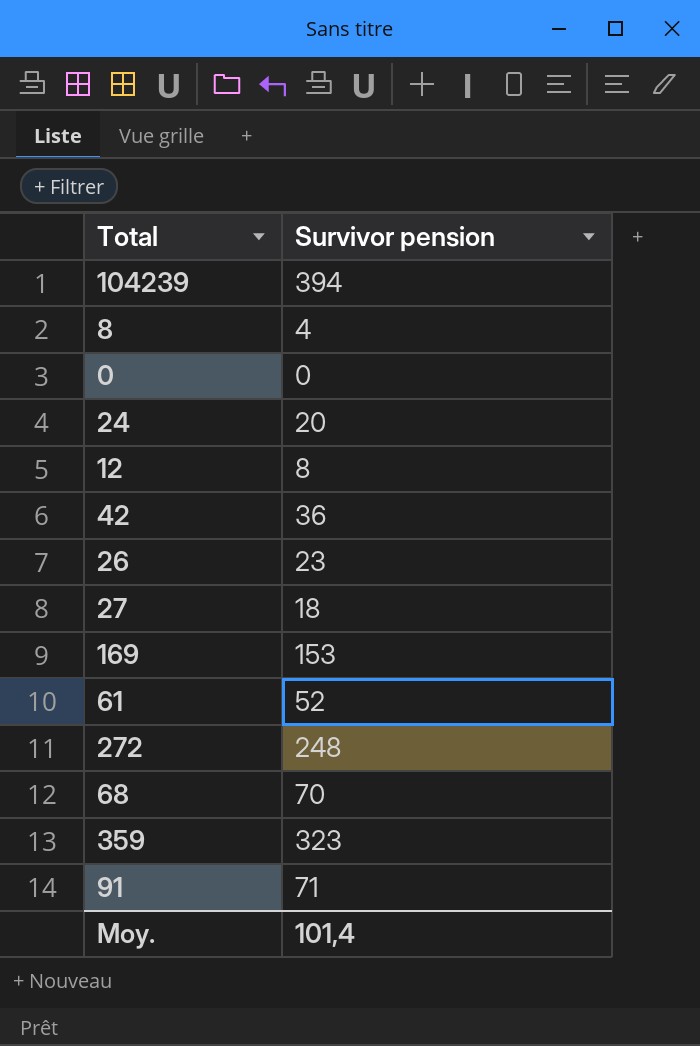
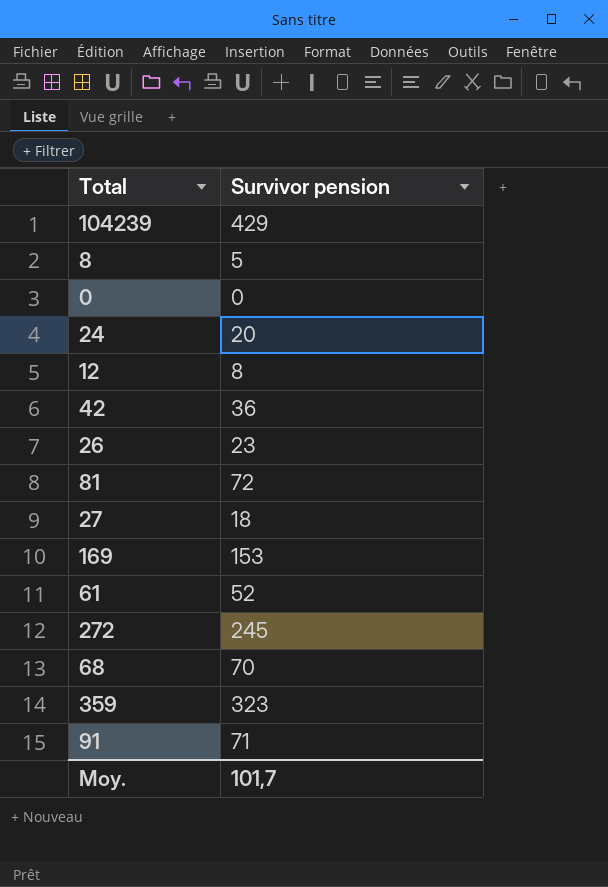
104239 | Survivor pension: 394 -> 429
8 | Survivor pension: 4 -> 5
row 81: none -> 72
272 | Survivor pension: 248 -> 245
Moy. | Survivor pension: 101,4 -> 101,7

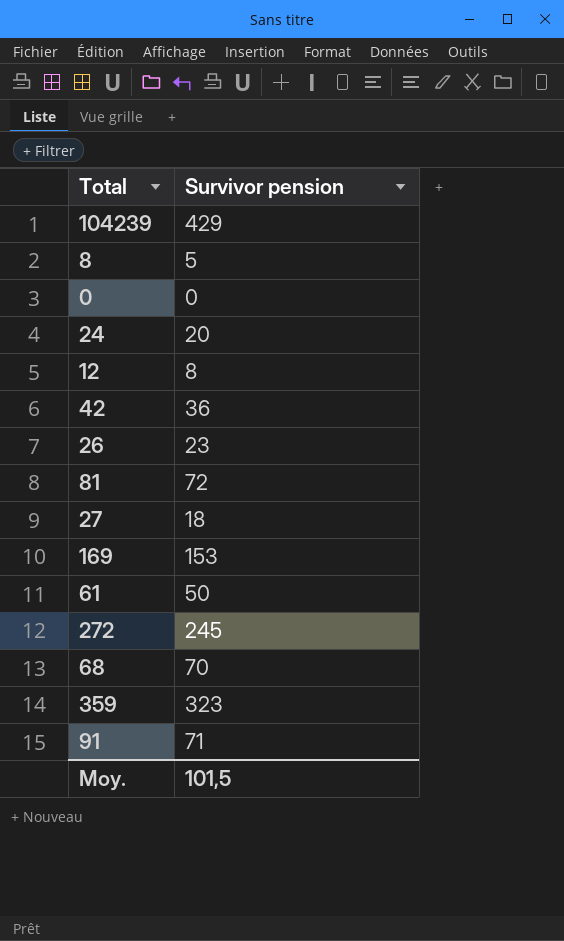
61 | Survivor pension: 52 -> 50
Moy. | Survivor pension: 101,7 -> 101,5

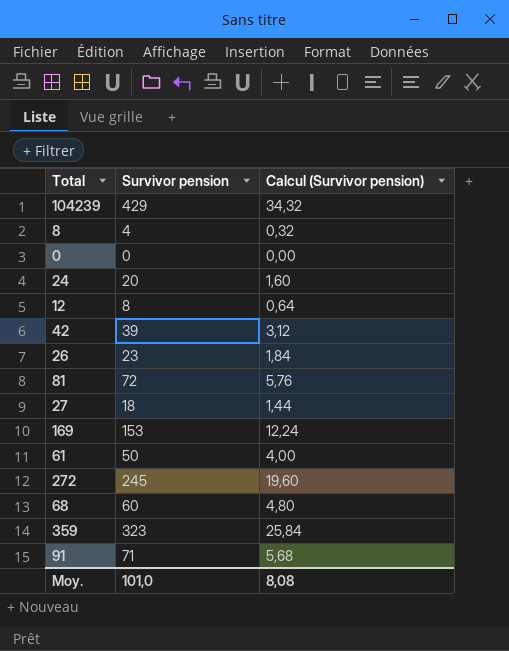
column Calcul (Survivor pension) | formula: none -> [Survivor pension] * 0,08
8 | Survivor pension: 5 -> 4
42 | Survivor pension: 36 -> 39
68 | Survivor pension: 70 -> 60
Moy. | Survivor pension: 101,5 -> 101,0

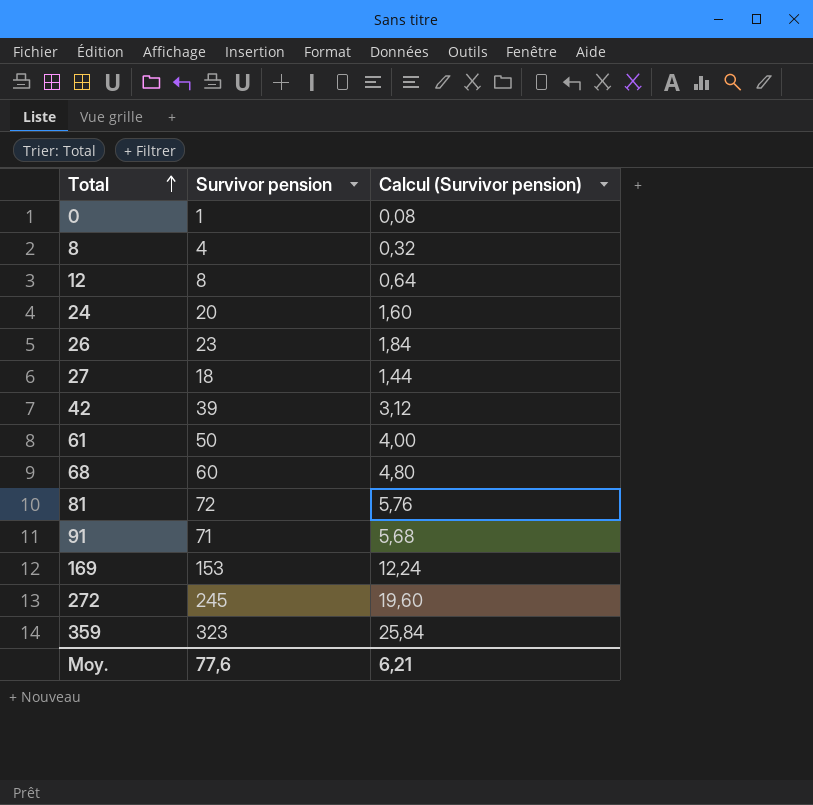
row order: none -> Total ascending
row 104239: 429 | 34,32 -> none
0 | Survivor pension: 0 -> 1
0 | Calcul (Survivor pension): 0,00 -> 0,08
Moy. | Survivor pension: 101,0 -> 77,6
Moy. | Calcul (Survivor pension): 8,08 -> 6,21

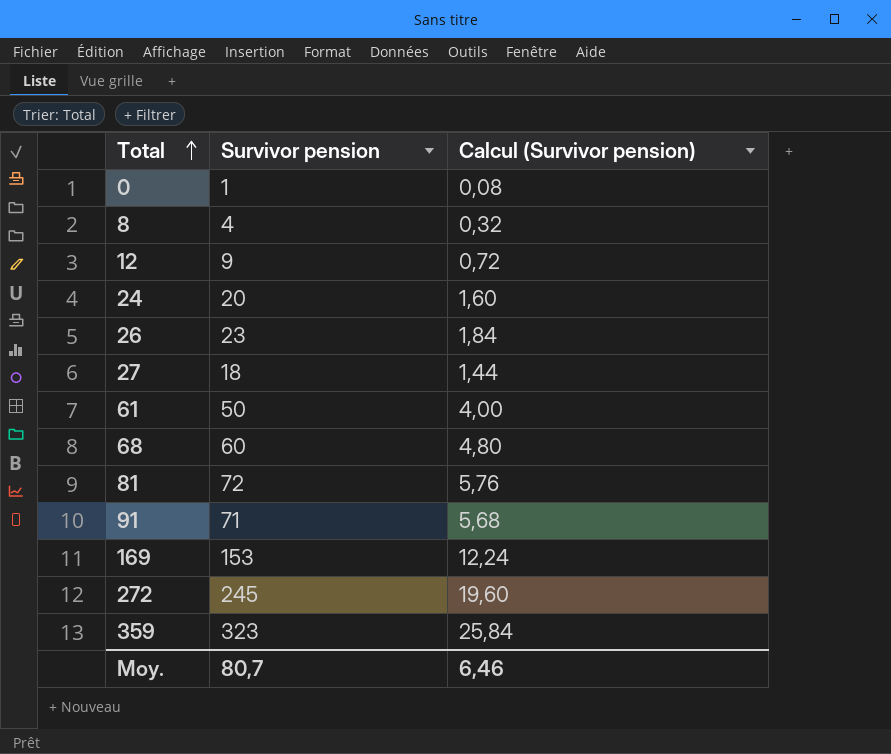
row 42: 39 | 3,12 -> none
12 | Survivor pension: 8 -> 9
12 | Calcul (Survivor pension): 0,64 -> 0,72
Moy. | Survivor pension: 77,6 -> 80,7
Moy. | Calcul (Survivor pension): 6,21 -> 6,46

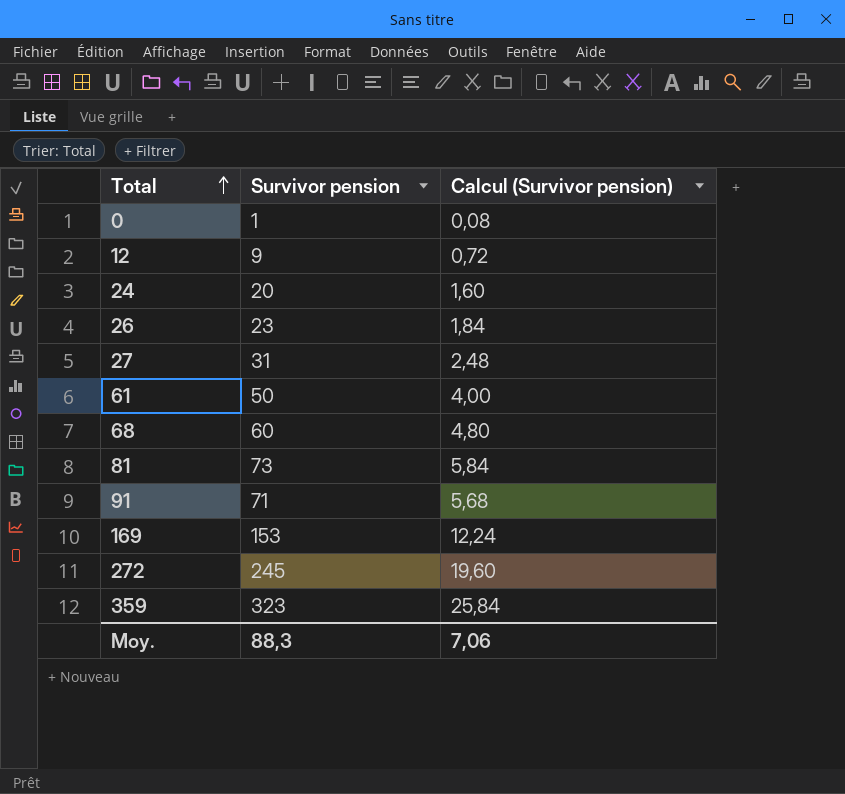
row 8: 4 | 0,32 -> none
27 | Survivor pension: 18 -> 31
27 | Calcul (Survivor pension): 1,44 -> 2,48
81 | Survivor pension: 72 -> 73
81 | Calcul (Survivor pension): 5,76 -> 5,84
Moy. | Survivor pension: 80,7 -> 88,3
Moy. | Calcul (Survivor pension): 6,46 -> 7,06

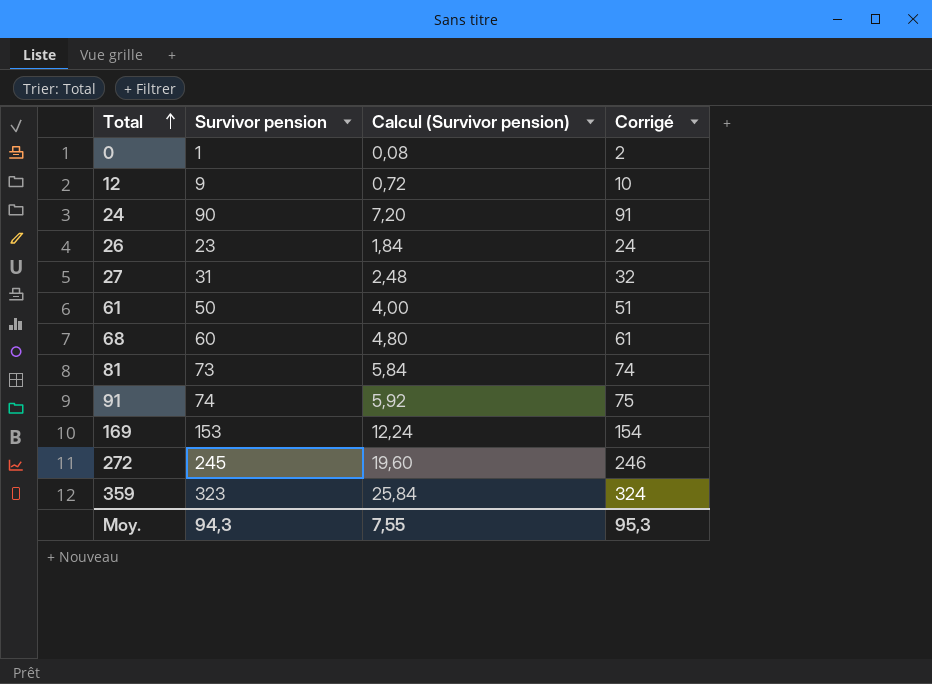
column Corrigé | formula: none -> [Survivor pension] + 1
24 | Survivor pension: 20 -> 90
24 | Calcul (Survivor pension): 1,60 -> 7,20
91 | Survivor pension: 71 -> 74
91 | Calcul (Survivor pension): 5,68 -> 5,92
Moy. | Survivor pension: 88,3 -> 94,3
Moy. | Calcul (Survivor pension): 7,06 -> 7,55

